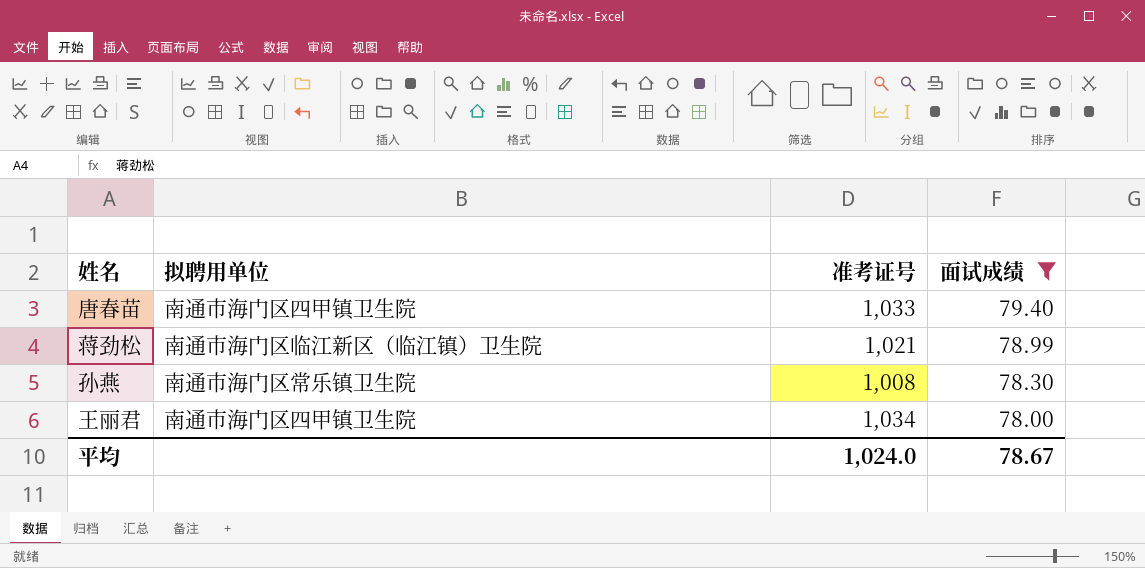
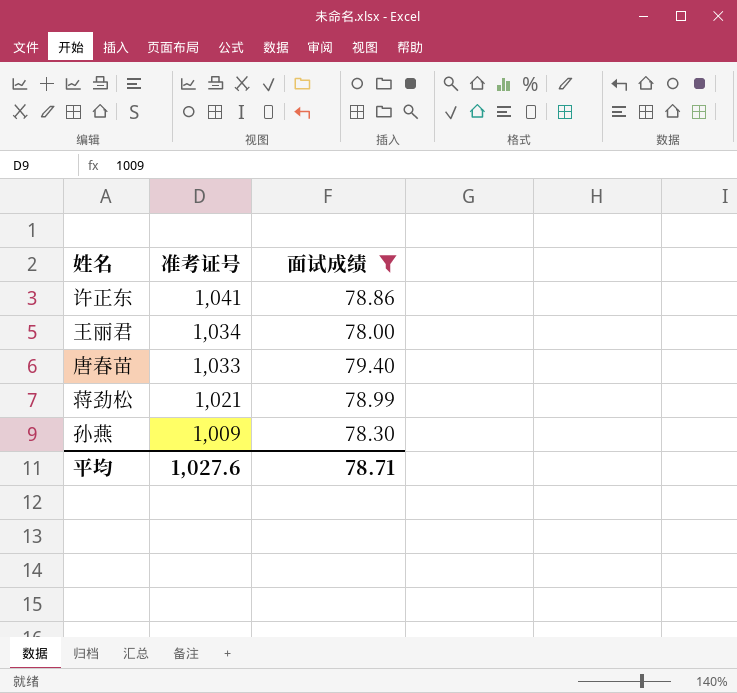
row order: 面试成绩 descending -> 准考证号 descending
column 拟聘用单位 | position: 2 -> none
row 许正东: none -> 1,041 | 78.86
孙燕 | 准考证号: 1,008 -> 1,009
平均 | 准考证号: 1,024.0 -> 1,027.6
平均 | 面试成绩: 78.67 -> 78.71

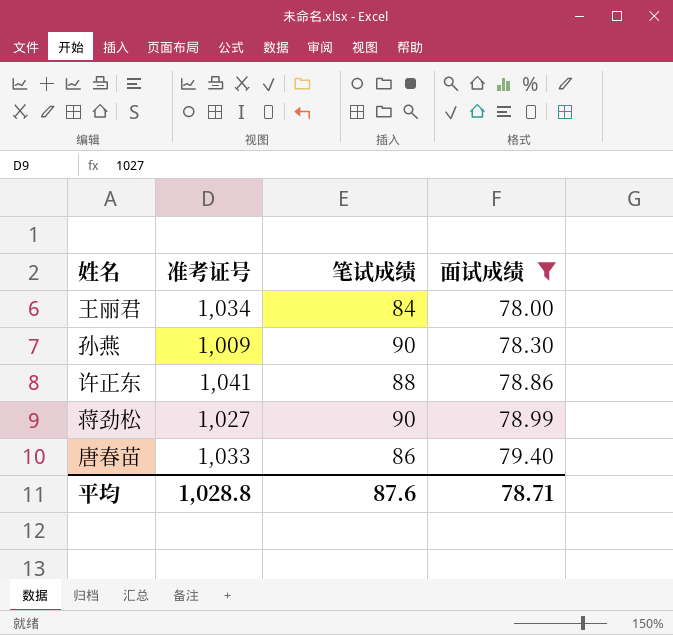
row order: 准考证号 descending -> 面试成绩 ascending
column 笔试成绩 | position: none -> 3
蒋劲松 | 准考证号: 1,021 -> 1,027
平均 | 准考证号: 1,027.6 -> 1,028.8

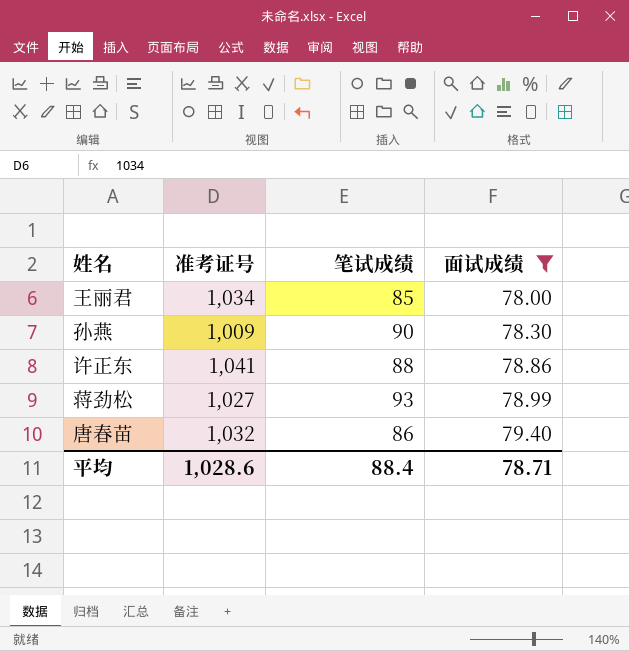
王丽君 | 笔试成绩: 84 -> 85
蒋劲松 | 笔试成绩: 90 -> 93
唐春苗 | 准考证号: 1,033 -> 1,032
平均 | 准考证号: 1,028.8 -> 1,028.6
平均 | 笔试成绩: 87.6 -> 88.4

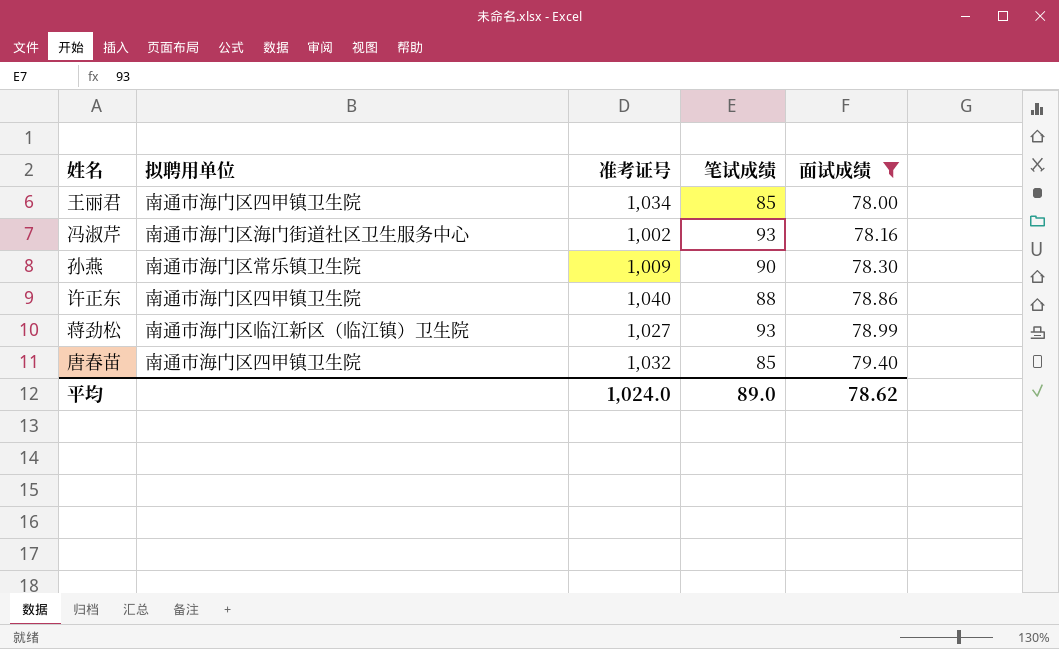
column 拟聘用单位 | position: none -> 2
row 冯淑芹: none -> 南通市海门区海门街道社区卫生服务中心 | 1,002 | 93 | 78.16
许正东 | 准考证号: 1,041 -> 1,040
唐春苗 | 笔试成绩: 86 -> 85
平均 | 准考证号: 1,028.6 -> 1,024.0
平均 | 笔试成绩: 88.4 -> 89.0
平均 | 面试成绩: 78.71 -> 78.62

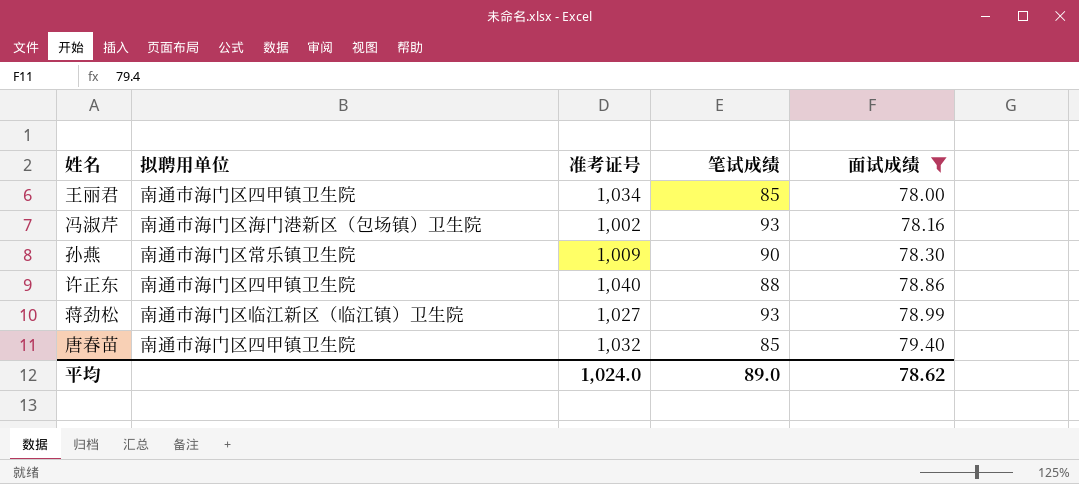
冯淑芹 | 拟聘用单位: 南通市海门区海门街道社区卫生服务中心 -> 南通市海门区海门港新区（包场镇）卫生院

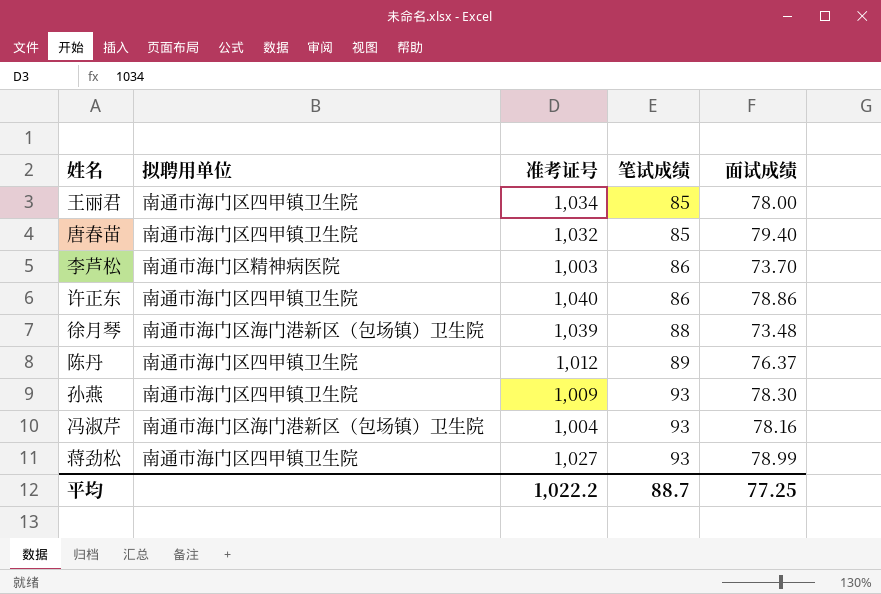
filter: 面试成绩 >= 78.00 -> none
row order: 面试成绩 ascending -> 笔试成绩 ascending
许正东 | 笔试成绩: 88 -> 86
孙燕 | 拟聘用单位: 南通市海门区常乐镇卫生院 -> 南通市海门区四甲镇卫生院
孙燕 | 笔试成绩: 90 -> 93
冯淑芹 | 准考证号: 1,002 -> 1,004
蒋劲松 | 拟聘用单位: 南通市海门区临江新区（临江镇）卫生院 -> 南通市海门区四甲镇卫生院
平均 | 准考证号: 1,024.0 -> 1,022.2
平均 | 笔试成绩: 89.0 -> 88.7
平均 | 面试成绩: 78.62 -> 77.25

